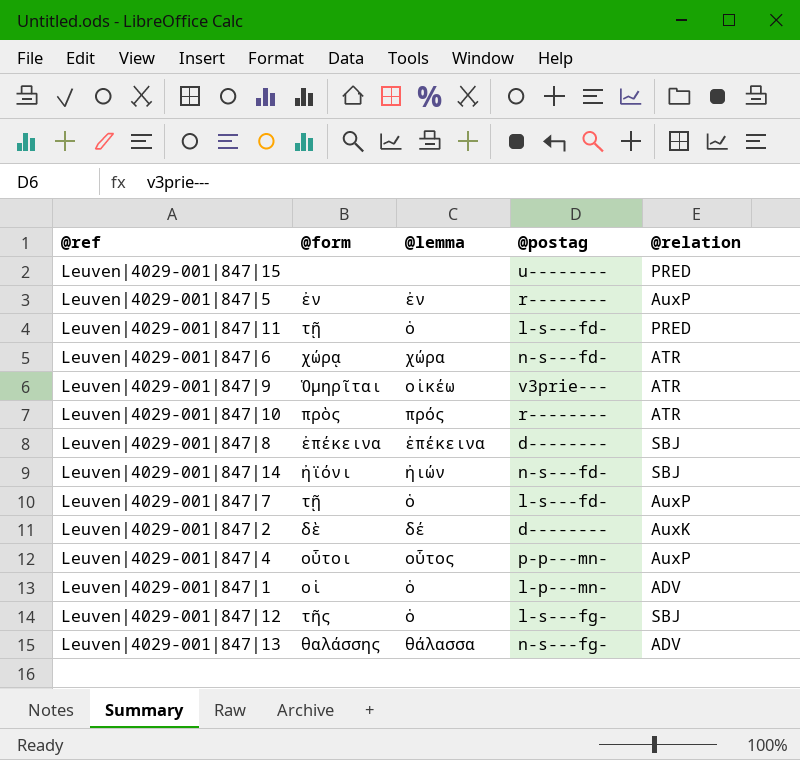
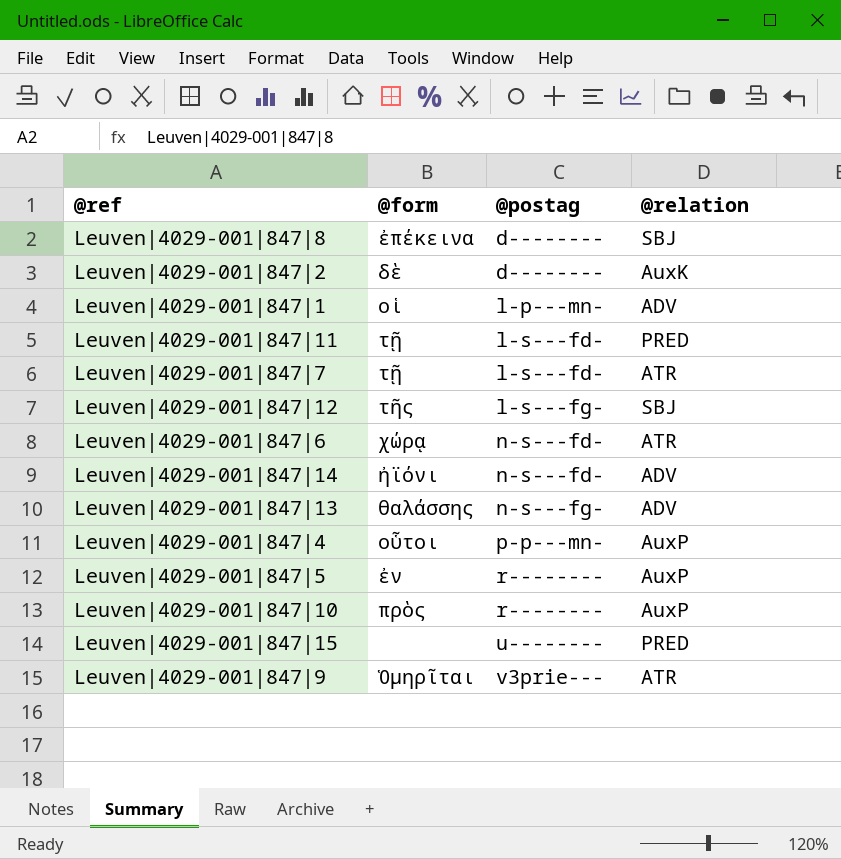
row order: none -> @postag ascending
column @lemma | position: 3 -> none
Leuven|4029-001|847|7 | @relation: AuxP -> ATR
Leuven|4029-001|847|14 | @relation: SBJ -> ADV
Leuven|4029-001|847|10 | @relation: ATR -> AuxP

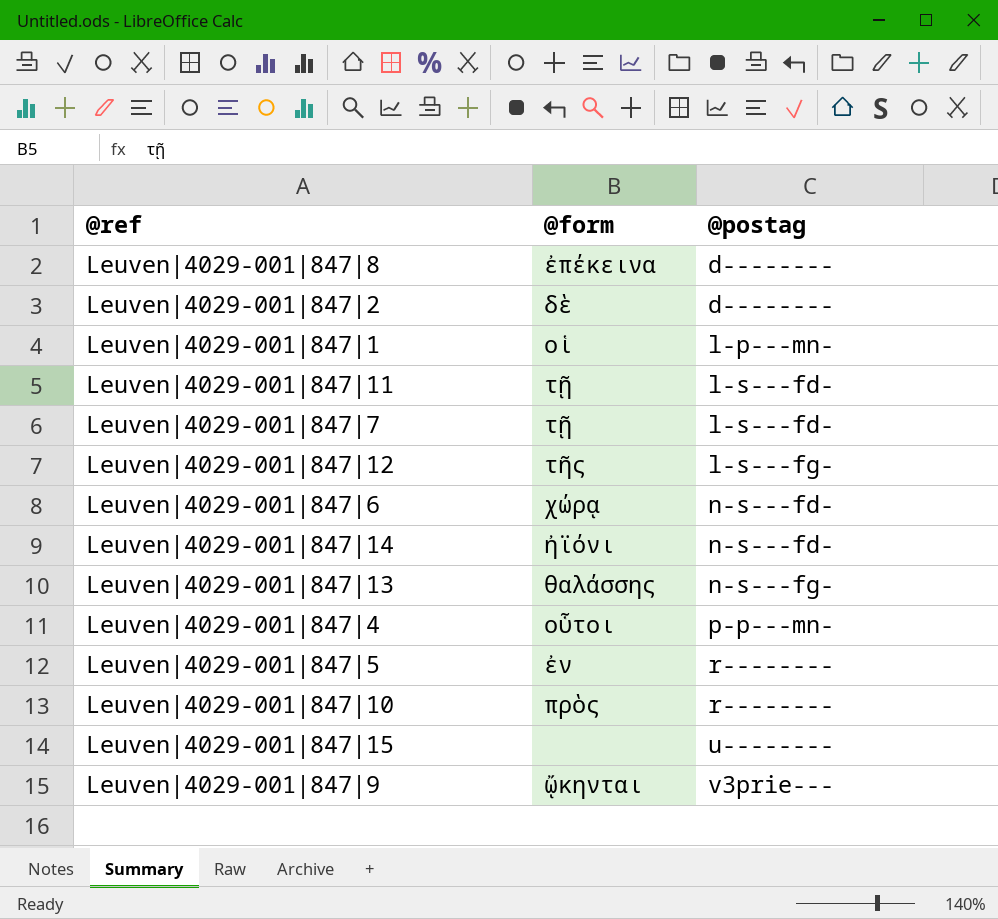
column @relation | position: 4 -> none
Leuven|4029-001|847|9 | @form: Ὁμηρῖται -> ᾤκηνται

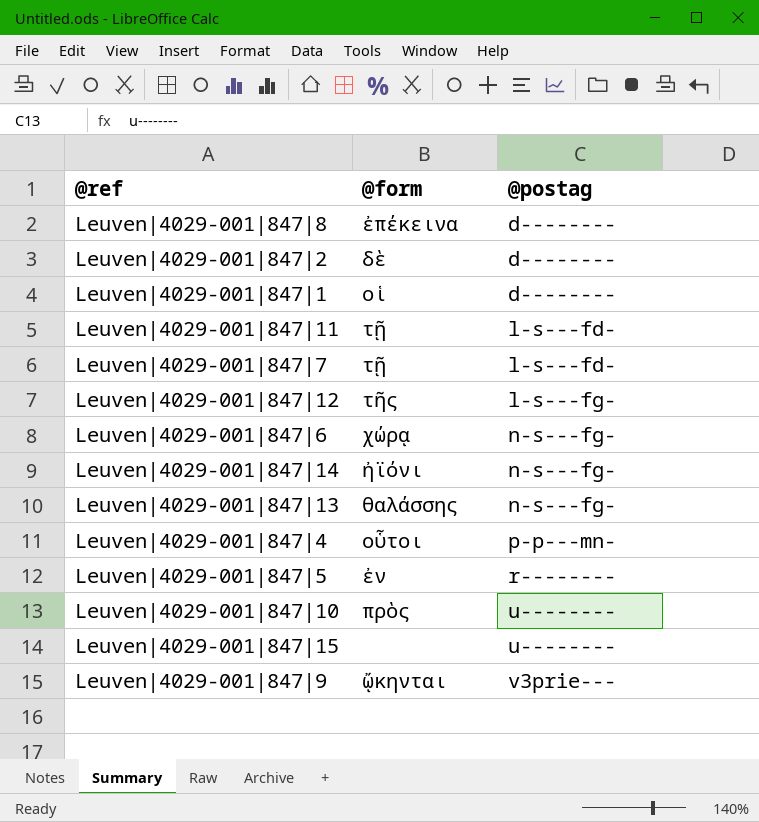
Leuven|4029-001|847|1 | @postag: l-p---mn- -> d--------
Leuven|4029-001|847|6 | @postag: n-s---fd- -> n-s---fg-
Leuven|4029-001|847|14 | @postag: n-s---fd- -> n-s---fg-
Leuven|4029-001|847|10 | @postag: r-------- -> u--------

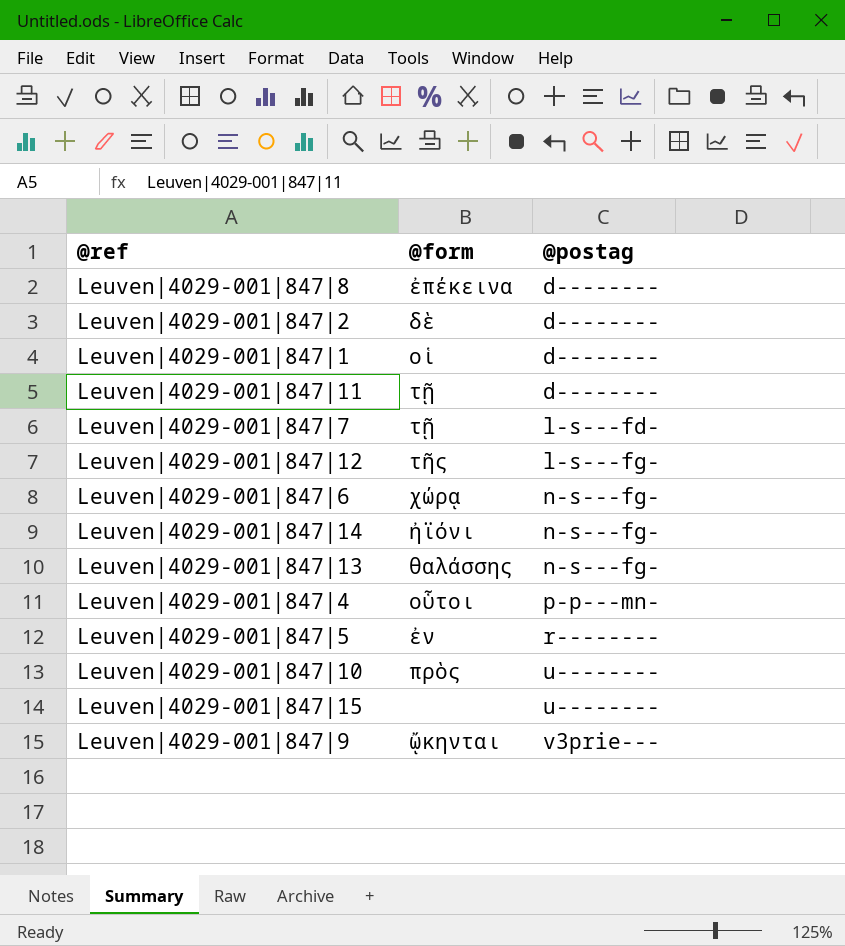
Leuven|4029-001|847|11 | @postag: l-s---fd- -> d--------

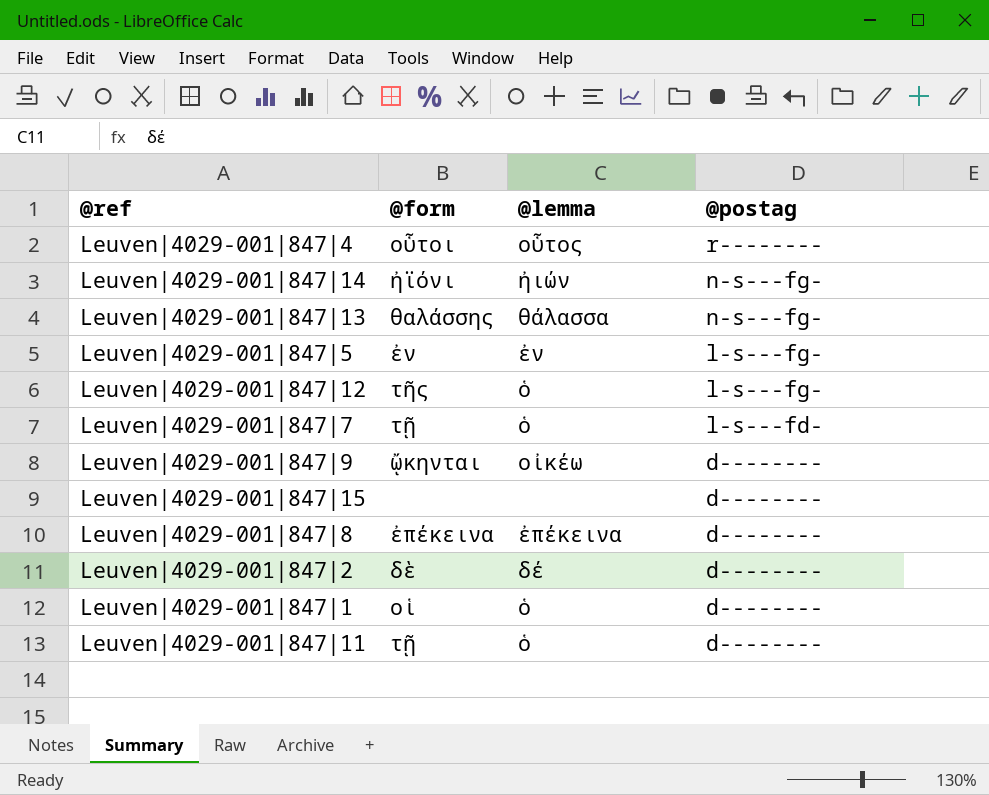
row order: @postag ascending -> @postag descending
column @lemma | position: none -> 3
row Leuven|4029-001|847|6: χώρᾳ | n-s---fg- -> none
row Leuven|4029-001|847|10: πρὸς | u-------- -> none
Leuven|4029-001|847|4 | @postag: p-p---mn- -> r--------
Leuven|4029-001|847|5 | @postag: r-------- -> l-s---fg-
Leuven|4029-001|847|9 | @postag: v3prie--- -> d--------
Leuven|4029-001|847|15 | @postag: u-------- -> d--------

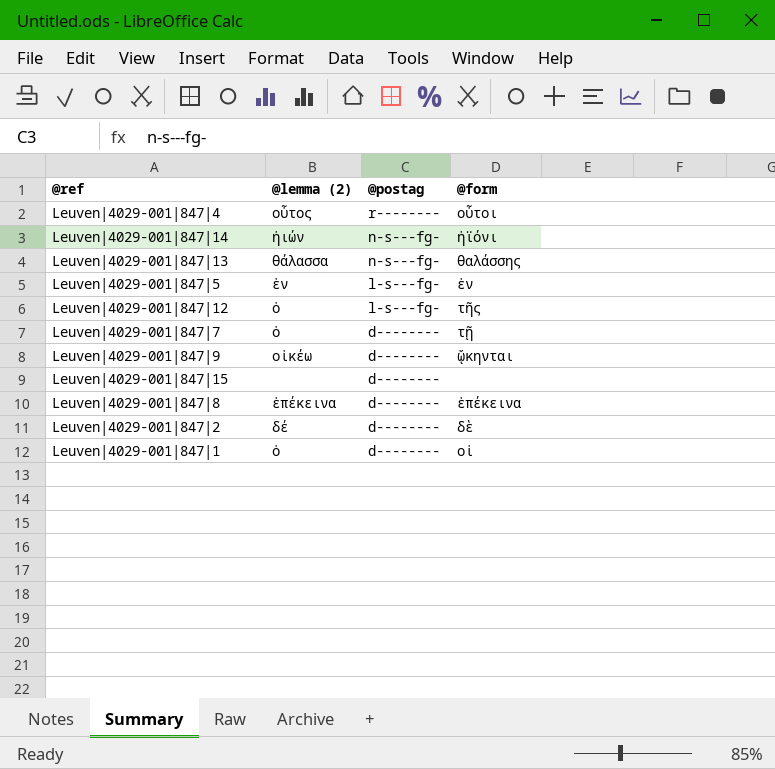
column name: @lemma -> @lemma (2)
column @form | position: 2 -> 4
row Leuven|4029-001|847|11: τῇ | ὁ | d-------- -> none
Leuven|4029-001|847|7 | @postag: l-s---fd- -> d--------

